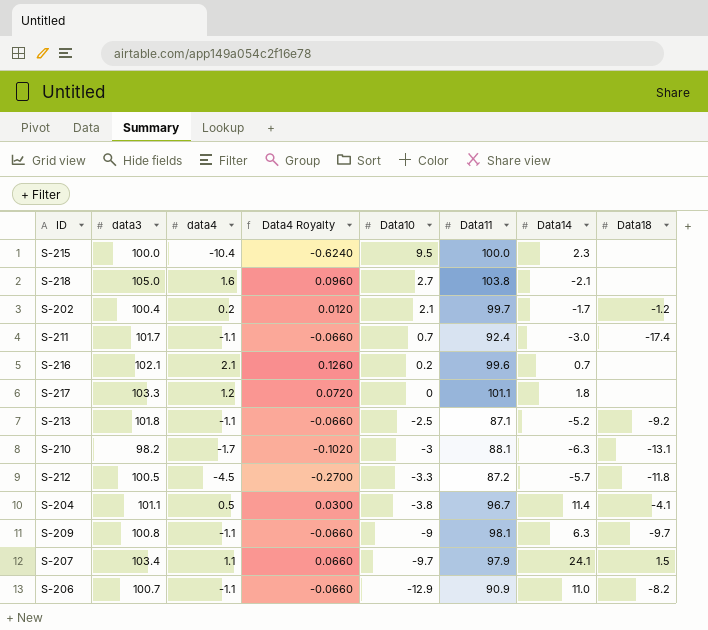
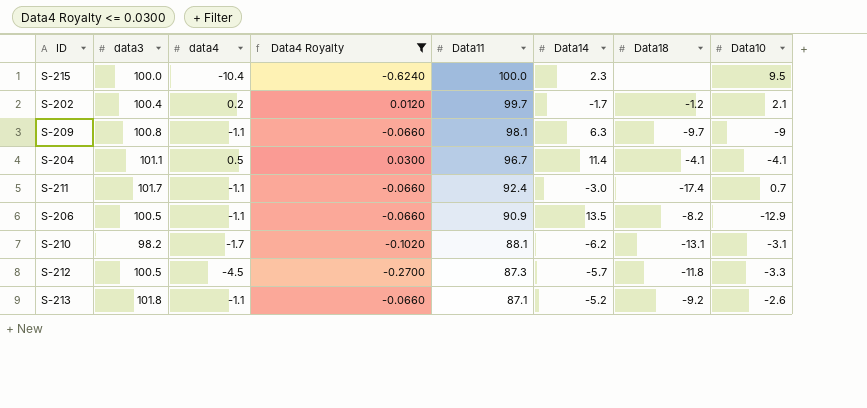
filter: none -> Data4 Royalty <= 0.0300
row order: Data10 descending -> Data11 descending
column Data10 | position: 5 -> 8
S-204 | Data10: -3.8 -> -4.1
S-206 | data3: 100.7 -> 100.5
S-206 | Data14: 11.0 -> 13.5
S-210 | Data14: -6.3 -> -6.2
S-210 | Data10: -3 -> -3.1
S-212 | Data11: 87.2 -> 87.3
S-213 | Data10: -2.5 -> -2.6

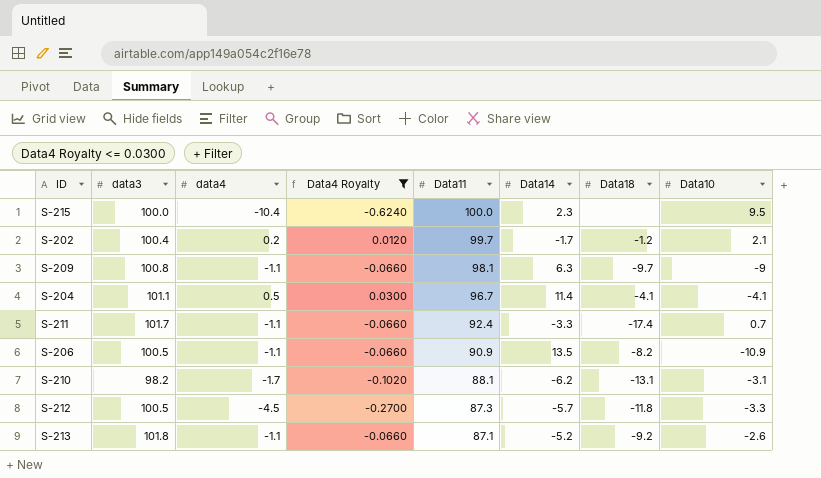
S-211 | Data14: -3.0 -> -3.3
S-206 | Data10: -12.9 -> -10.9

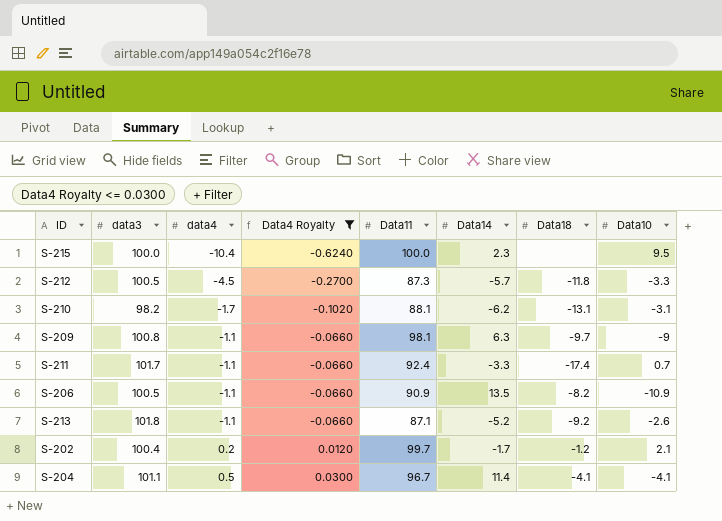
row order: Data11 descending -> data4 ascending

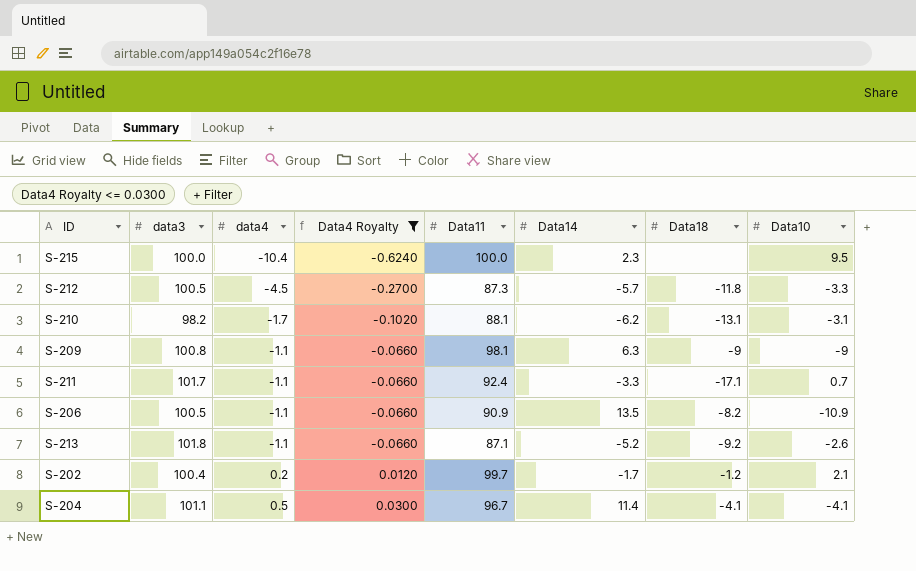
S-209 | Data18: -9.7 -> -9
S-211 | Data18: -17.4 -> -17.1

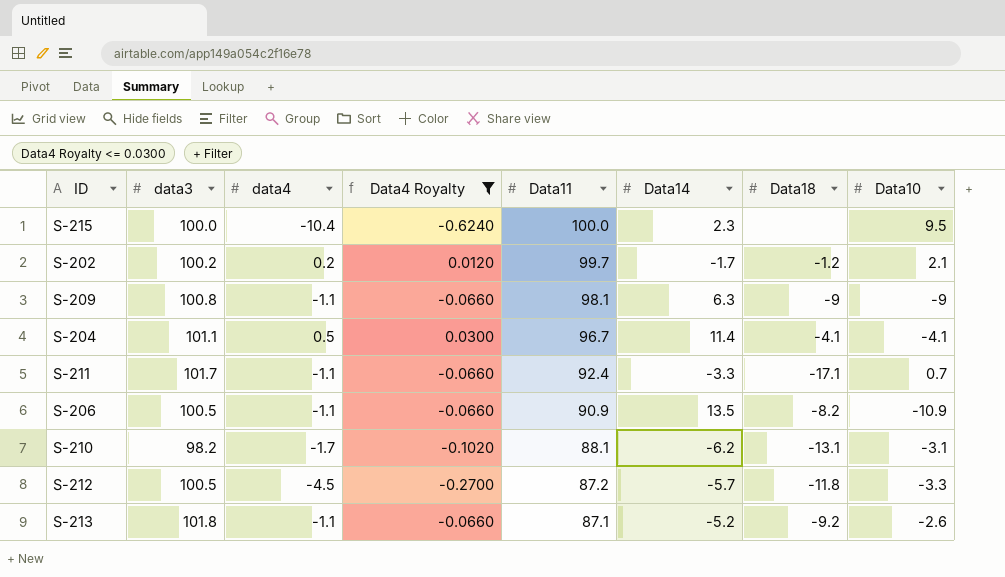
row order: data4 ascending -> Data11 descending
S-202 | data3: 100.4 -> 100.2
S-212 | Data11: 87.3 -> 87.2

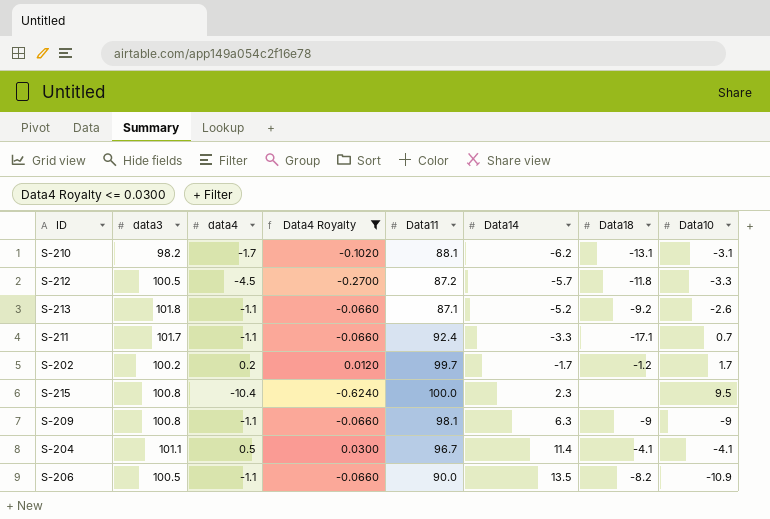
row order: Data11 descending -> Data14 ascending
S-202 | Data10: 2.1 -> 1.7
S-215 | data3: 100.0 -> 100.8
S-206 | Data11: 90.9 -> 90.0

